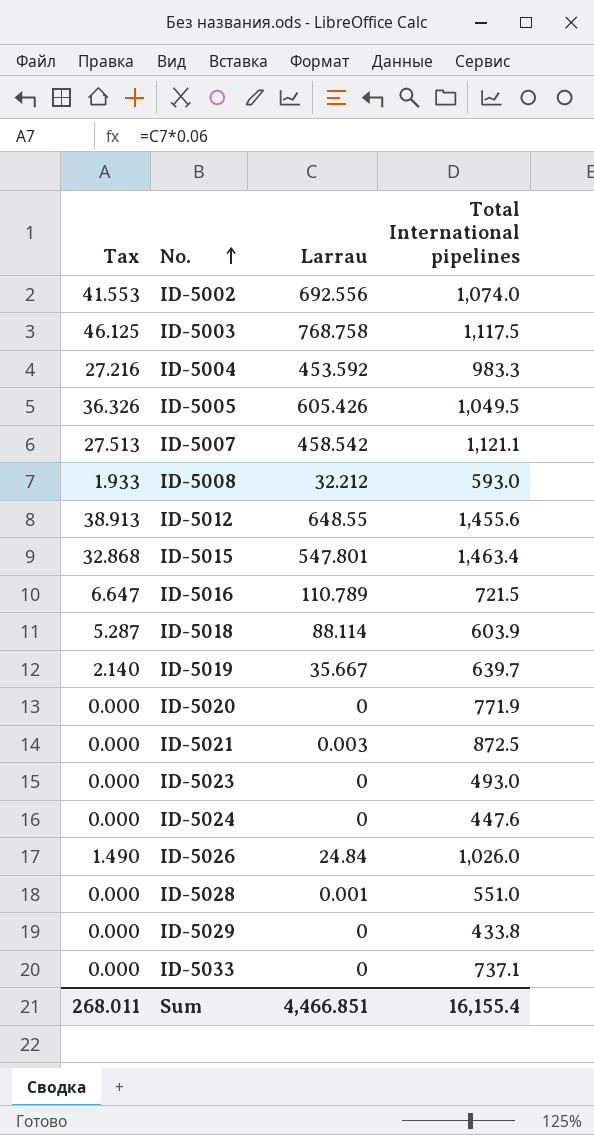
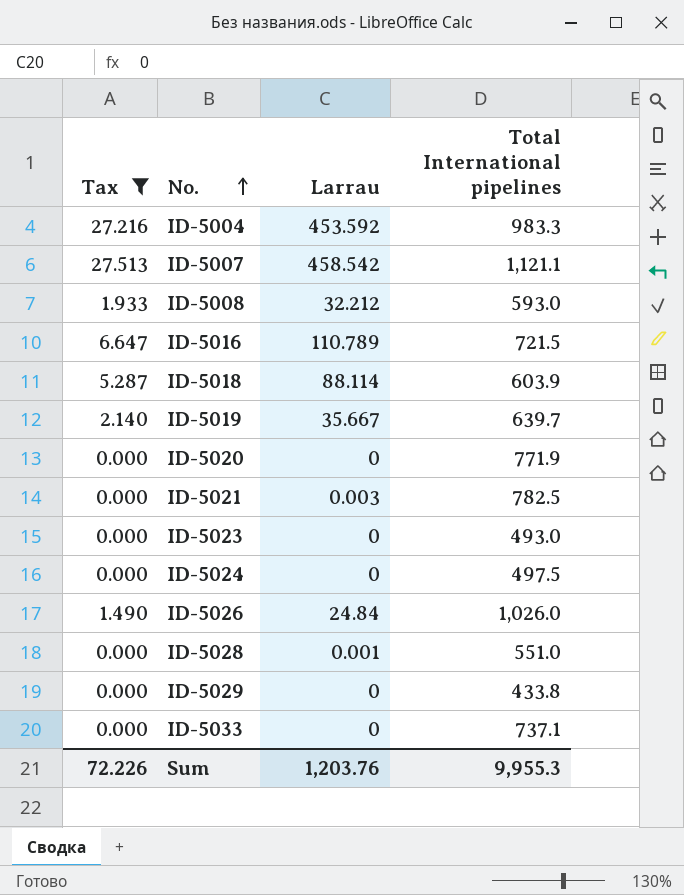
filter: none -> Tax <= 27.513
ID-5021 | Total International pipelines: 872.5 -> 782.5
ID-5024 | Total International pipelines: 447.6 -> 497.5
Sum | Tax: 268.011 -> 72.226
Sum | Larrau: 4,466.851 -> 1,203.76
Sum | Total International pipelines: 16,155.4 -> 9,955.3

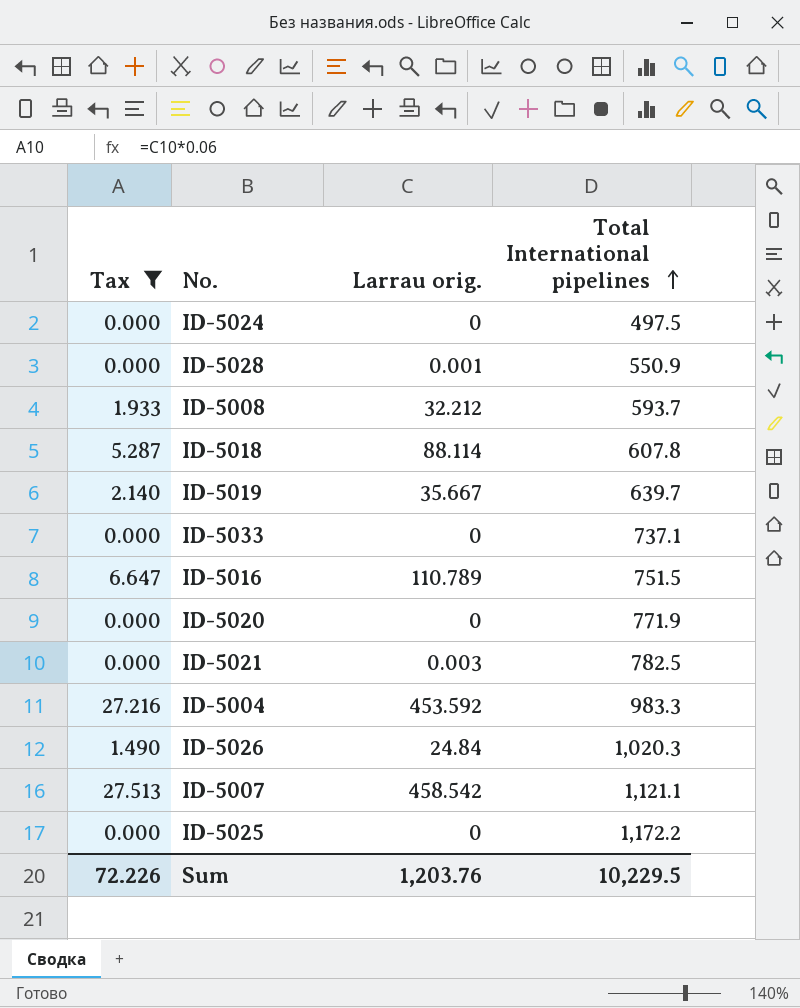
row order: No. ascending -> Total International pipelines ascending
column name: Larrau -> Larrau orig.
row ID-5023: 0.000 | 0 | 493.0 -> none
row ID-5029: 0.000 | 0 | 433.8 -> none
ID-5028 | Total International pipelines: 551.0 -> 550.9
ID-5008 | Total International pipelines: 593.0 -> 593.7
ID-5018 | Total International pipelines: 603.9 -> 607.8
ID-5016 | Total International pipelines: 721.5 -> 751.5
ID-5026 | Total International pipelines: 1,026.0 -> 1,020.3
row ID-5025: none -> 0.000 | 0 | 1,172.2
Sum | Total International pipelines: 9,955.3 -> 10,229.5

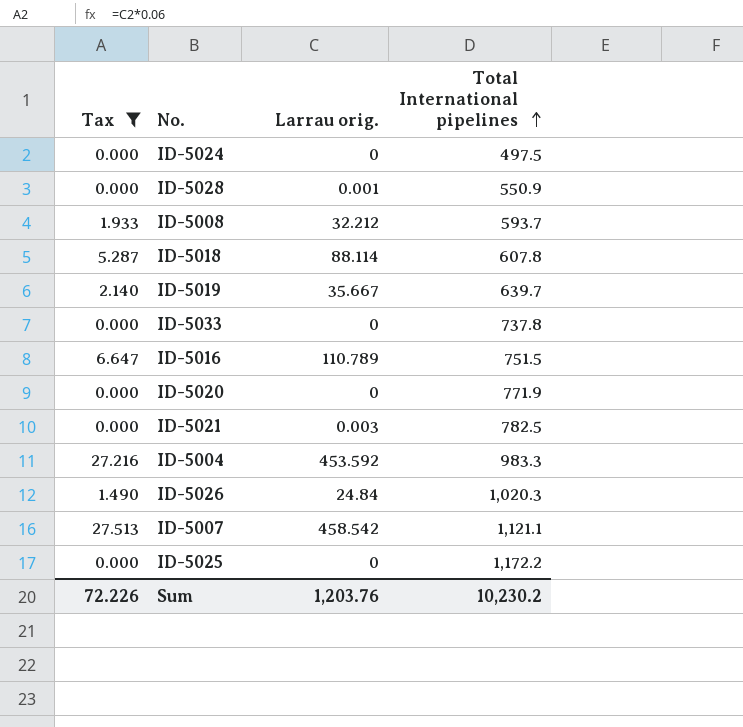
ID-5033 | Total International pipelines: 737.1 -> 737.8
Sum | Total International pipelines: 10,229.5 -> 10,230.2

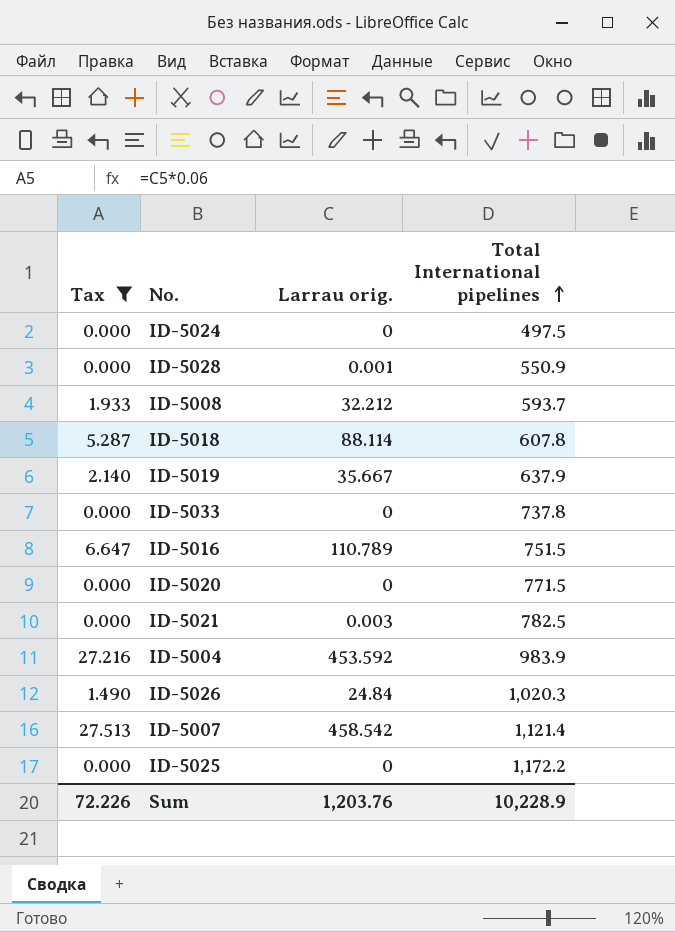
ID-5019 | Total International pipelines: 639.7 -> 637.9
ID-5020 | Total International pipelines: 771.9 -> 771.5
ID-5004 | Total International pipelines: 983.3 -> 983.9
ID-5007 | Total International pipelines: 1,121.1 -> 1,121.4
Sum | Total International pipelines: 10,230.2 -> 10,228.9

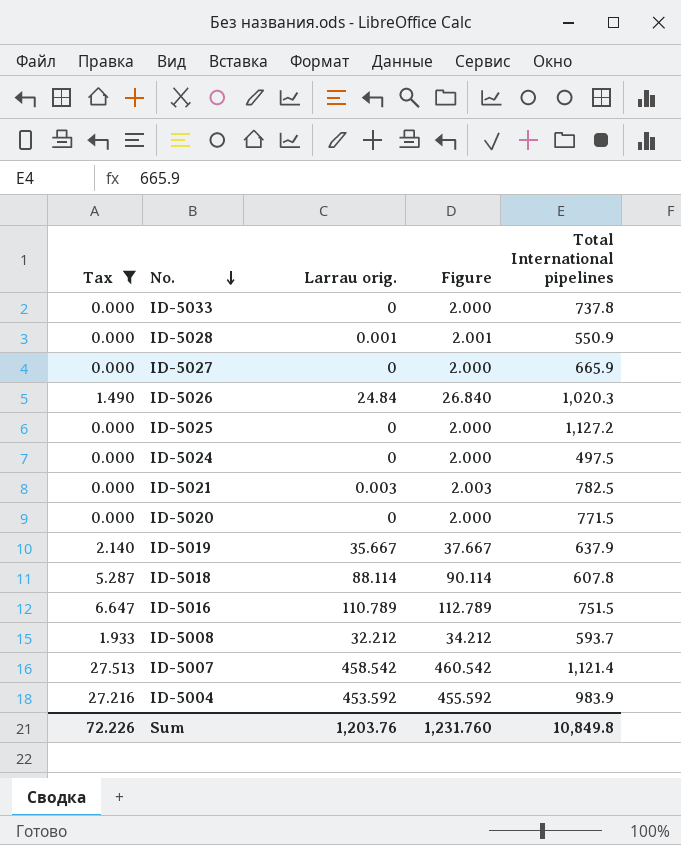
row order: Total International pipelines ascending -> No. descending
column Figure | formula: none -> [Larrau orig.] + 2
row ID-5027: none -> 0.000 | 0 | 2.000 | 665.9
ID-5025 | Total International pipelines: 1,172.2 -> 1,127.2
Sum | Total International pipelines: 10,228.9 -> 10,849.8

